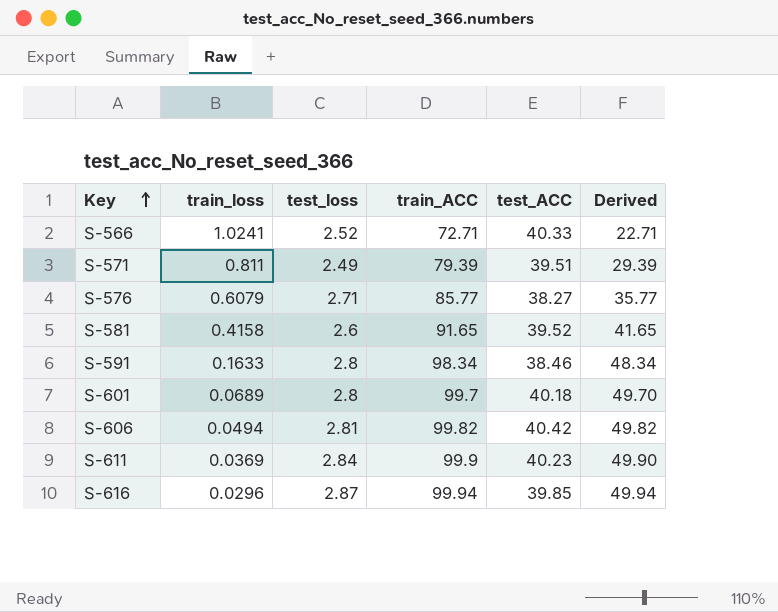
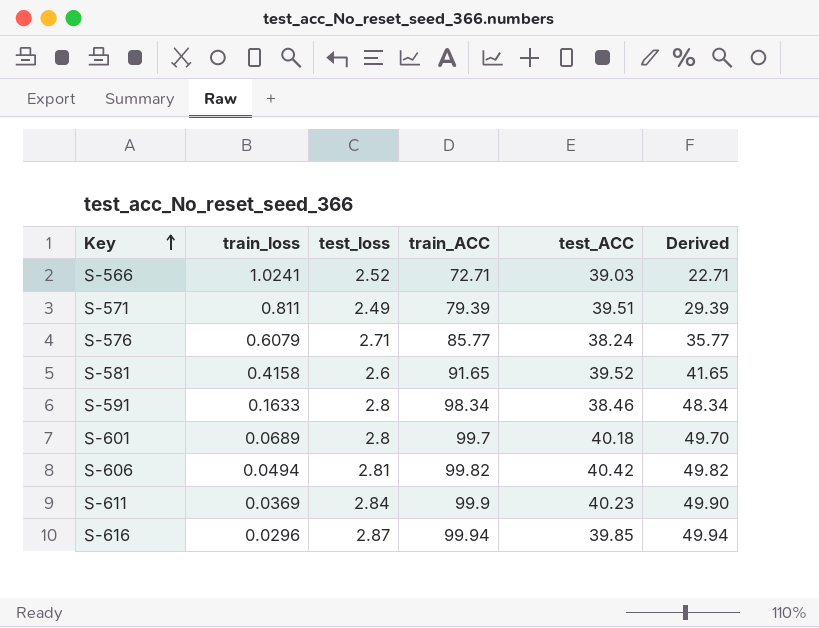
S-566 | test_ACC: 40.33 -> 39.03
S-576 | test_ACC: 38.27 -> 38.24

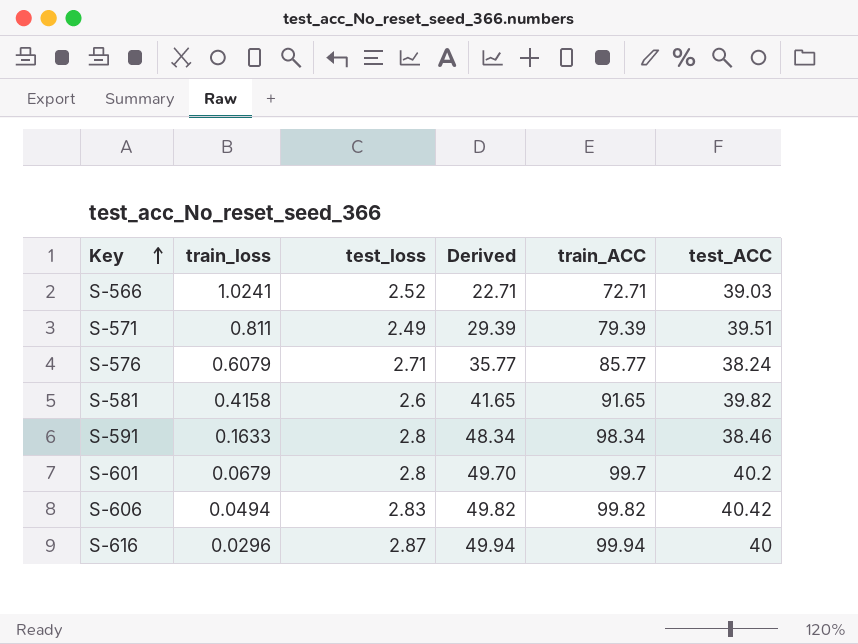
column Derived | position: 6 -> 4
row S-611: 0.0369 | 2.84 | 99.9 | 40.23 | 49.90 -> none
S-581 | test_ACC: 39.52 -> 39.82
S-601 | train_loss: 0.0689 -> 0.0679
S-601 | test_ACC: 40.18 -> 40.2
S-606 | test_loss: 2.81 -> 2.83
S-616 | test_ACC: 39.85 -> 40

